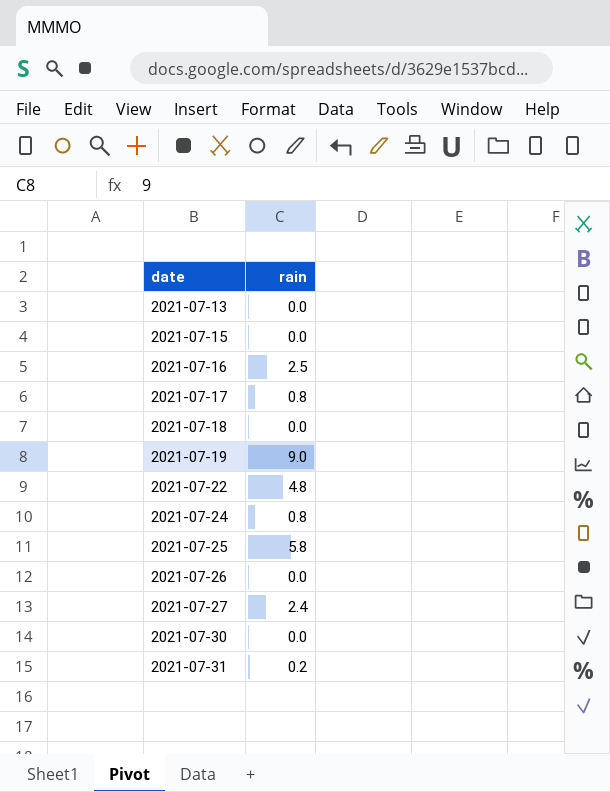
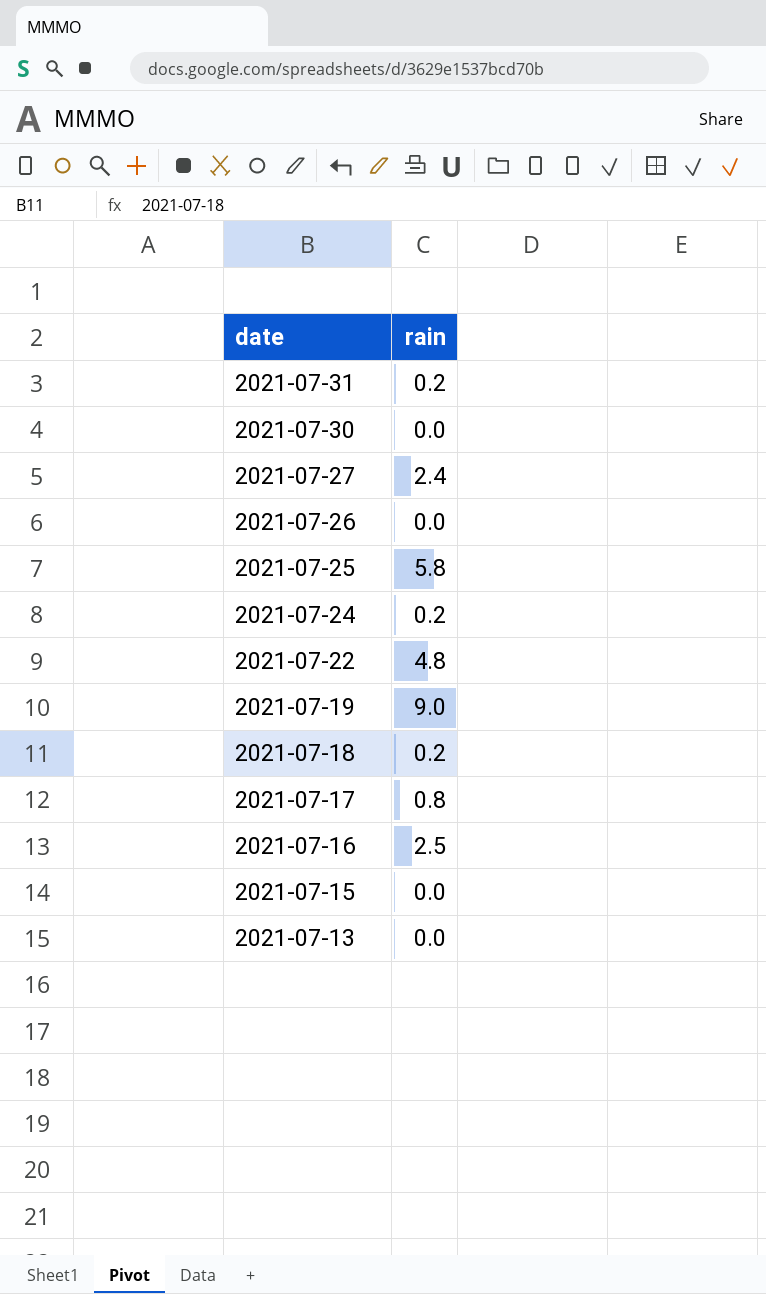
row order: date ascending -> date descending
2021-07-24 | rain: 0.8 -> 0.2
2021-07-18 | rain: 0.0 -> 0.2

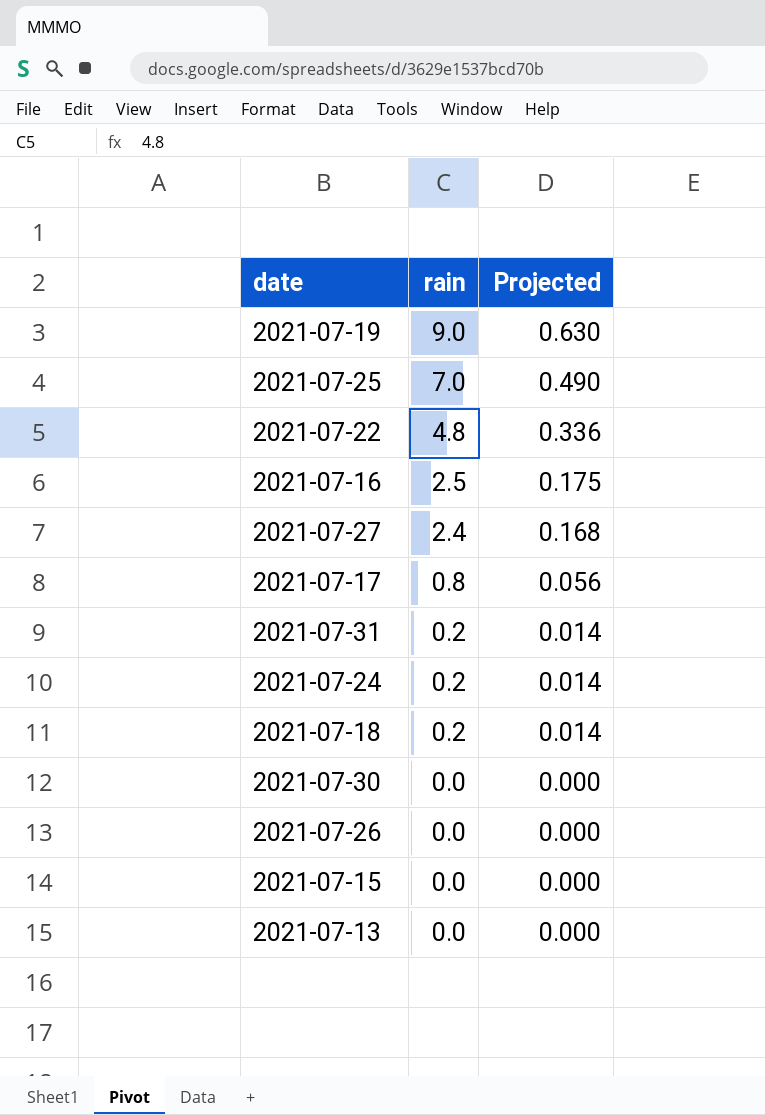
row order: date descending -> rain descending
column Projected | formula: none -> [rain] * 0.07
2021-07-25 | rain: 5.8 -> 7.0

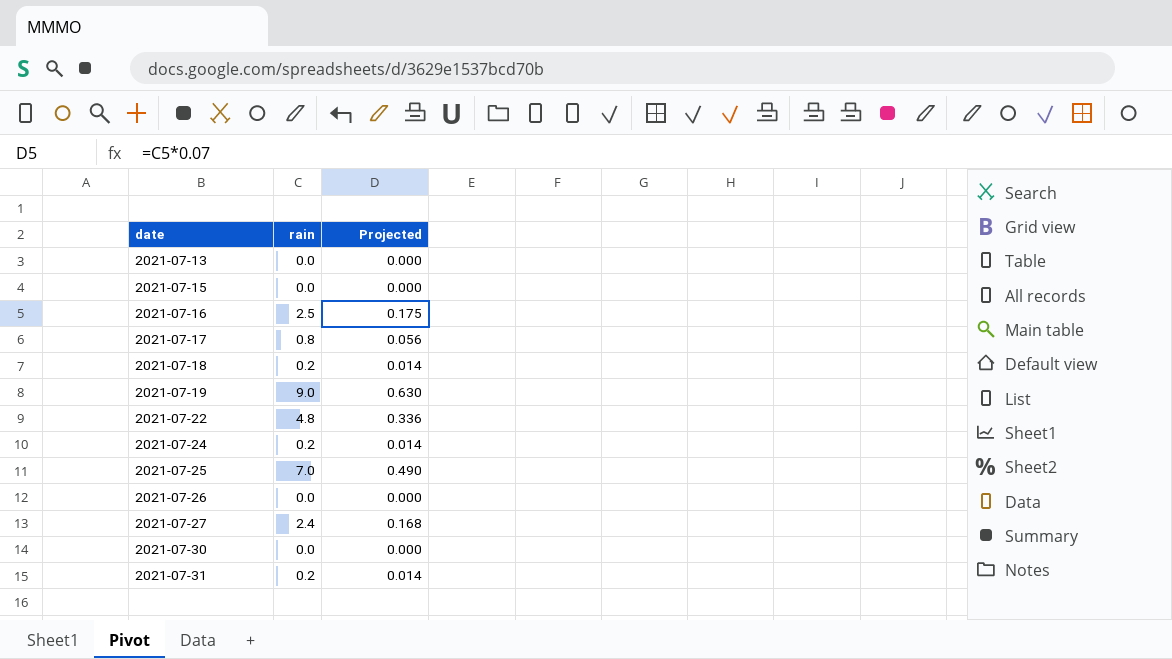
row order: rain descending -> date ascending

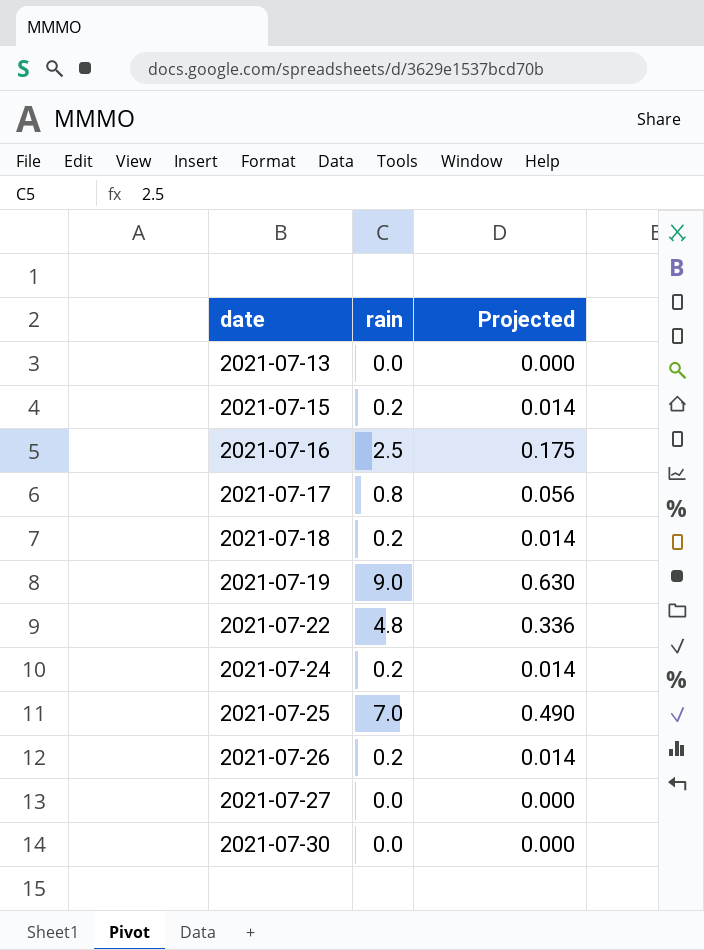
row 2021-07-31: 0.2 | 0.014 -> none
2021-07-15 | rain: 0.0 -> 0.2
2021-07-15 | Projected: 0.000 -> 0.014
2021-07-26 | rain: 0.0 -> 0.2
2021-07-26 | Projected: 0.000 -> 0.014
2021-07-27 | rain: 2.4 -> 0.0
2021-07-27 | Projected: 0.168 -> 0.000

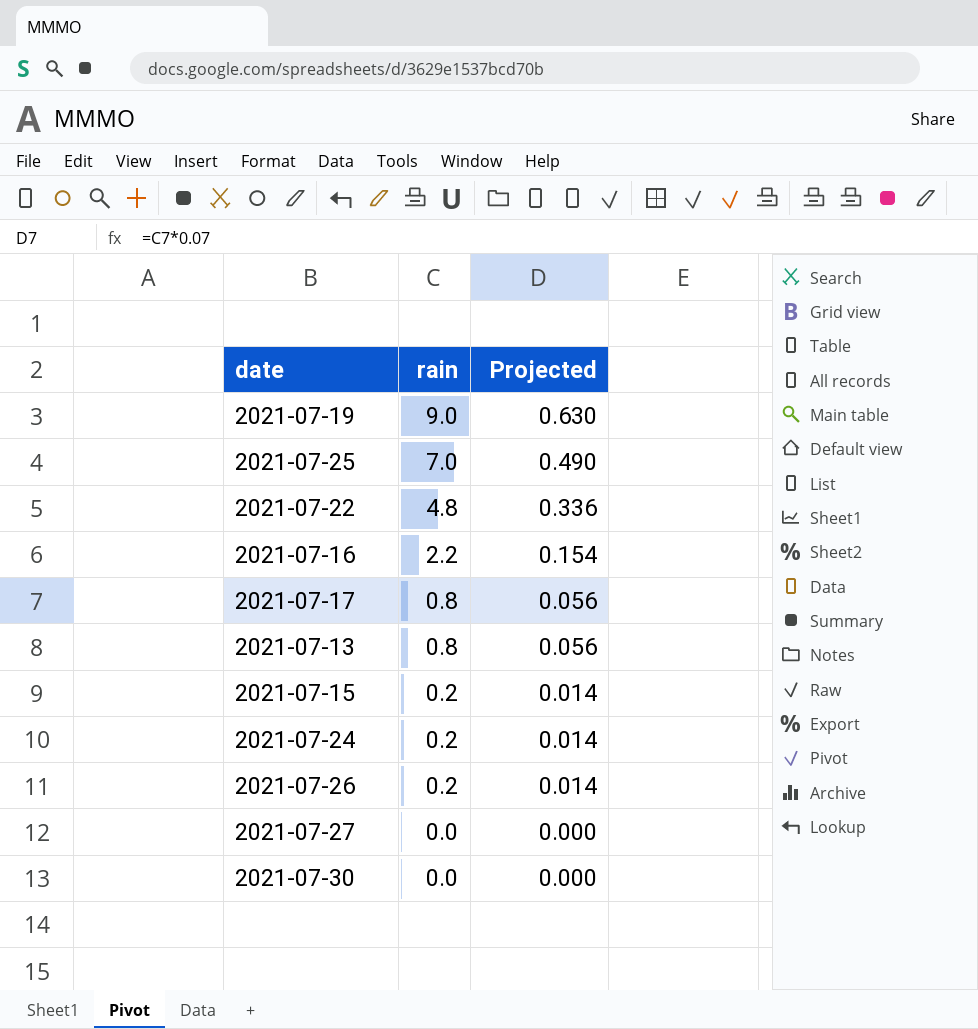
row order: date ascending -> rain descending
row 2021-07-18: 0.2 | 0.014 -> none
2021-07-16 | rain: 2.5 -> 2.2
2021-07-16 | Projected: 0.175 -> 0.154
2021-07-13 | rain: 0.0 -> 0.8
2021-07-13 | Projected: 0.000 -> 0.056

